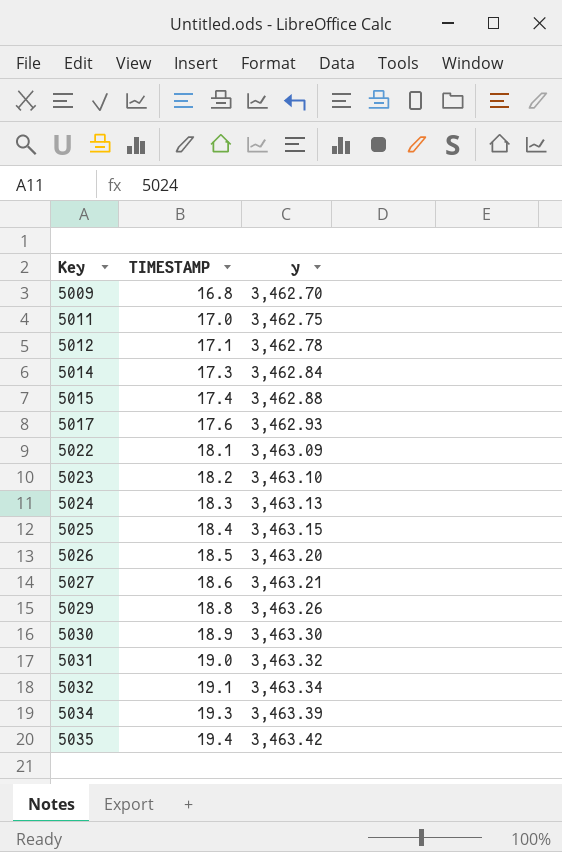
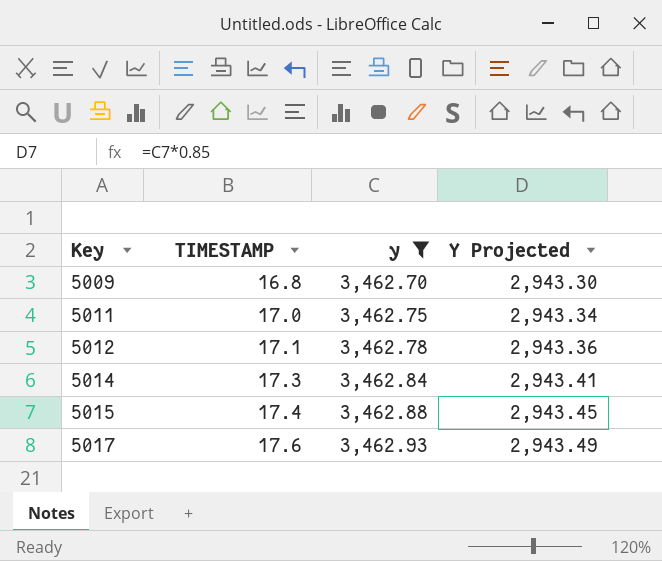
filter: none -> y <= 3,462.93
column Y Projected | formula: none -> [y] * 0.85

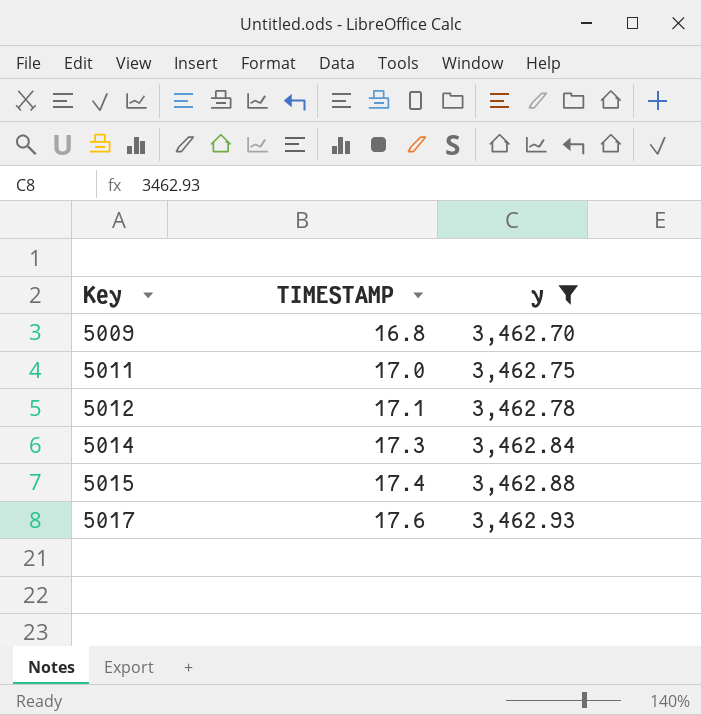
column Y Projected | formula: [y] * 0.85 -> none

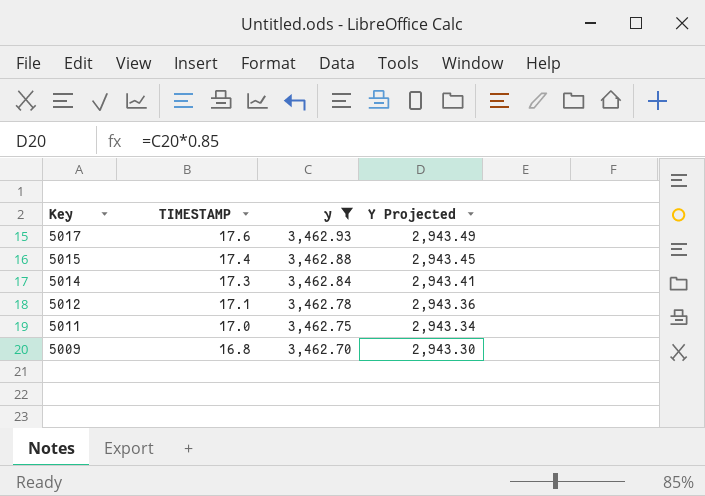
row order: Key ascending -> Key descending
column Y Projected | formula: none -> [y] * 0.85

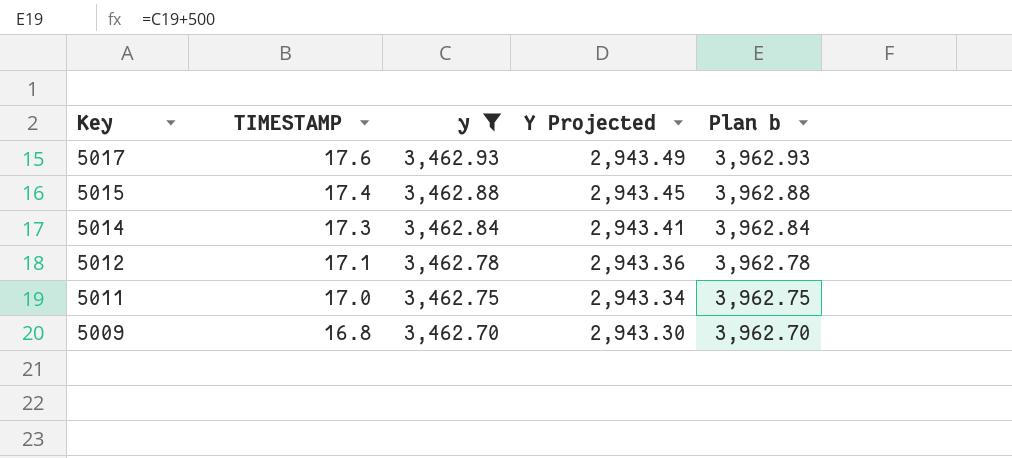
column Plan b | formula: none -> [y] + 500

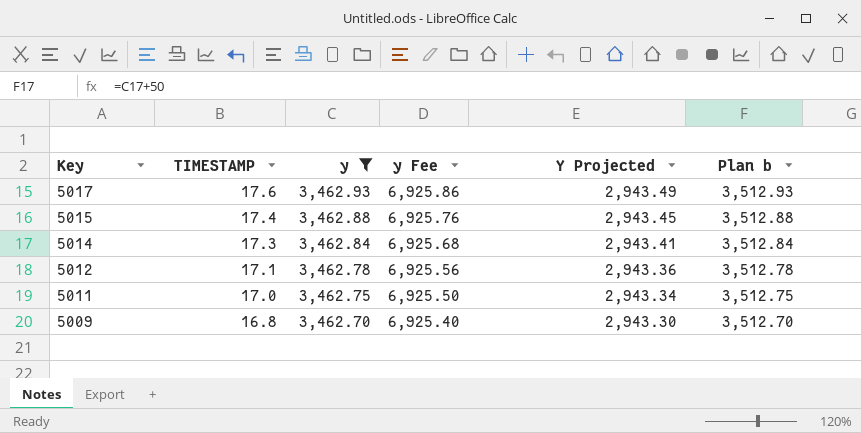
column y Fee | formula: none -> [y] * 2
column Plan b | formula: [y] + 500 -> [y] + 50

